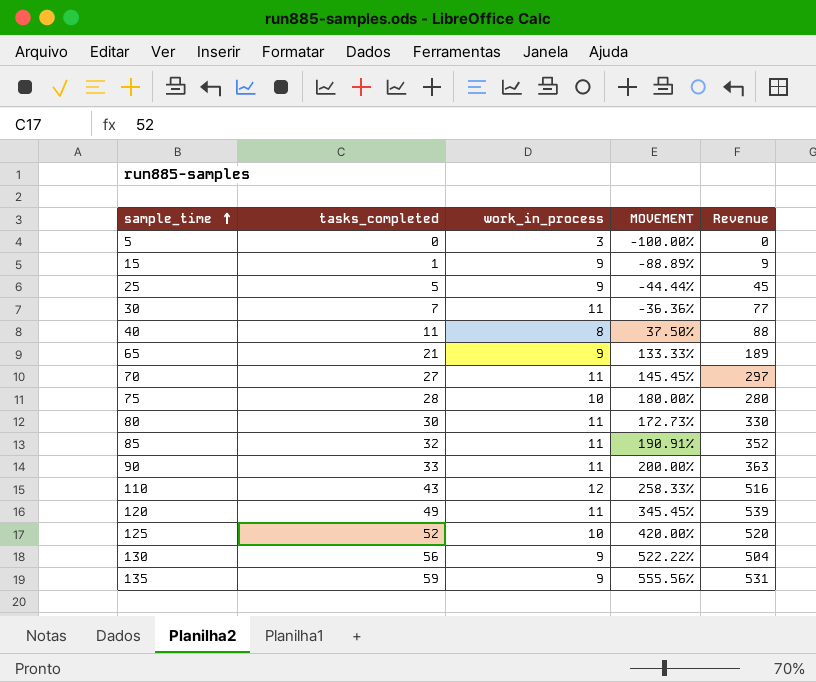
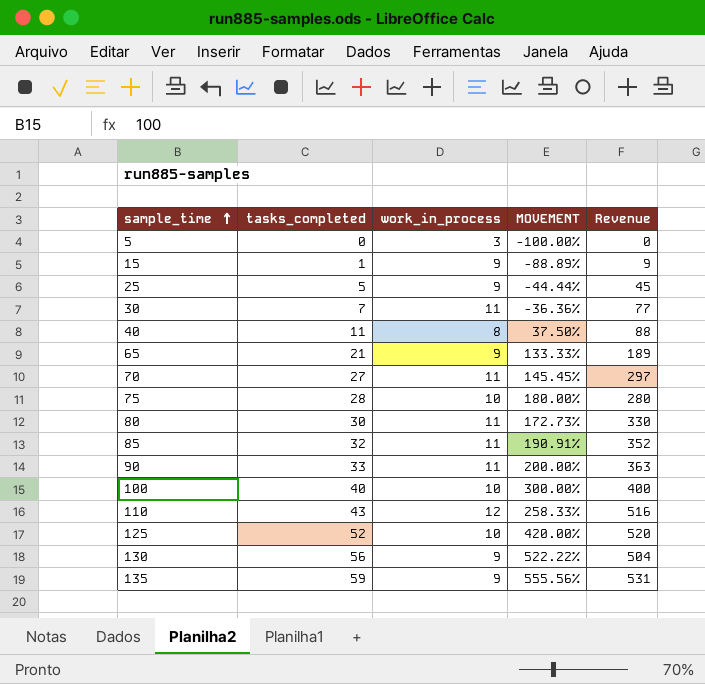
row 120: 49 | 11 | 345.45% | 539 -> none
row 100: none -> 40 | 10 | 300.00% | 400

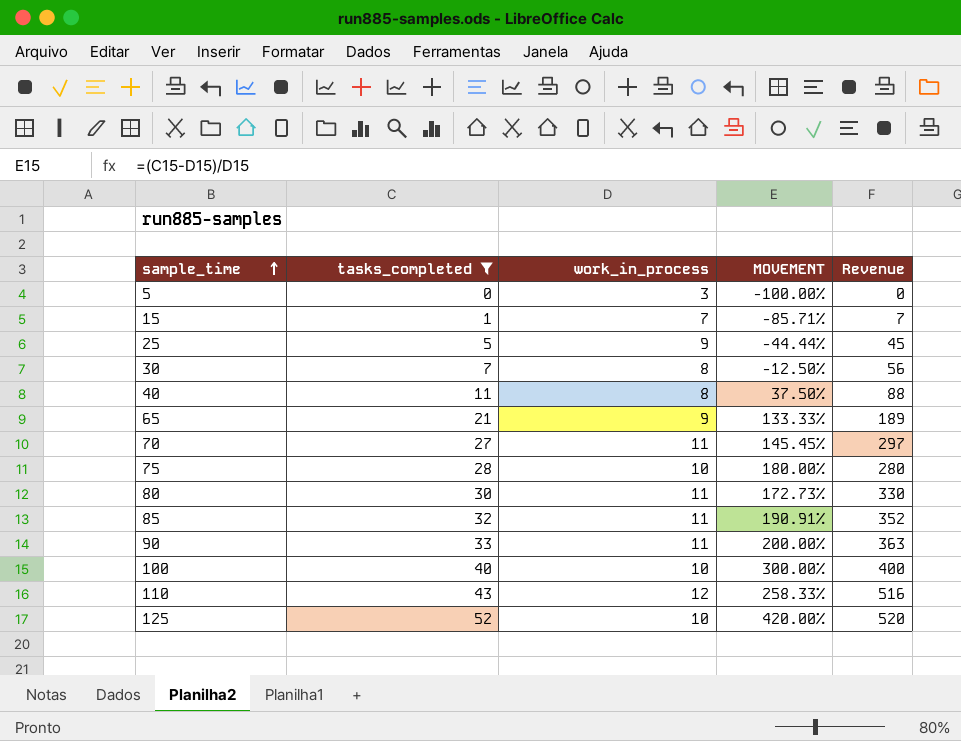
filter: none -> tasks_completed <= 52
15 | work_in_process: 9 -> 7
15 | MOVEMENT: -88.89% -> -85.71%
15 | Revenue: 9 -> 7
30 | work_in_process: 11 -> 8
30 | MOVEMENT: -36.36% -> -12.50%
30 | Revenue: 77 -> 56

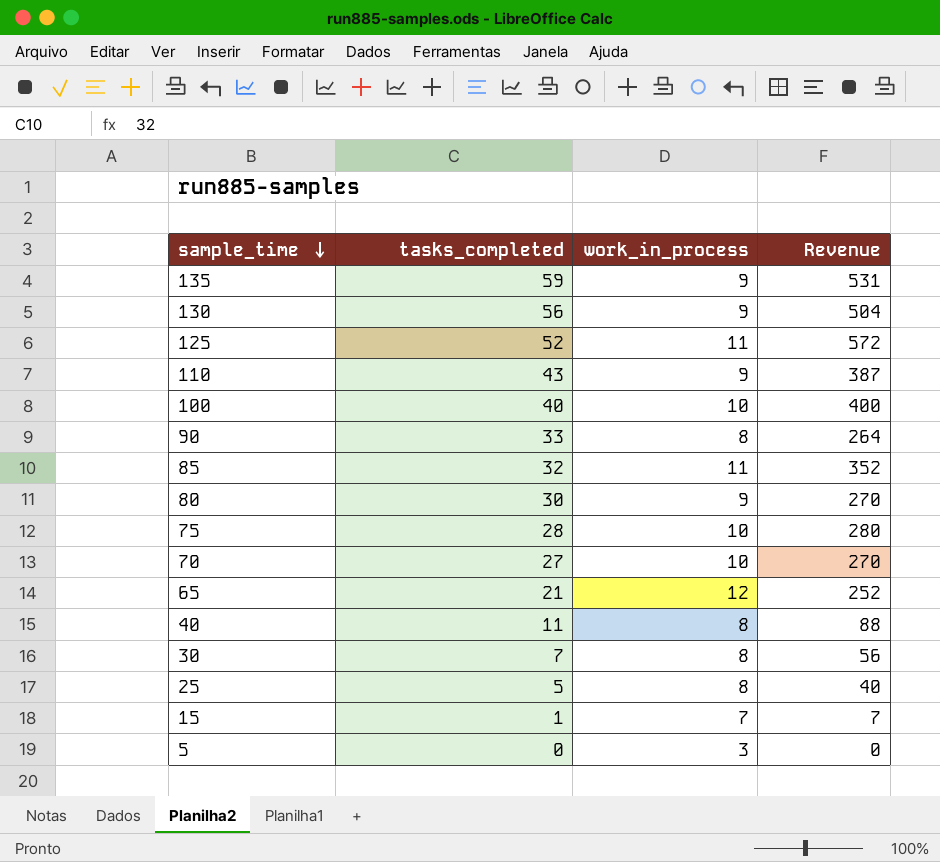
filter: tasks_completed <= 52 -> none
row order: sample_time ascending -> sample_time descending
column MOVEMENT | formula: ([tasks_completed] - [work_in_process]) / [work_in_process] -> none
125 | work_in_process: 10 -> 11
125 | Revenue: 520 -> 572
110 | work_in_process: 12 -> 9
110 | Revenue: 516 -> 387
90 | work_in_process: 11 -> 8
90 | Revenue: 363 -> 264
80 | work_in_process: 11 -> 9
80 | Revenue: 330 -> 270
70 | work_in_process: 11 -> 10
70 | Revenue: 297 -> 270
65 | work_in_process: 9 -> 12
65 | Revenue: 189 -> 252
25 | work_in_process: 9 -> 8
25 | Revenue: 45 -> 40

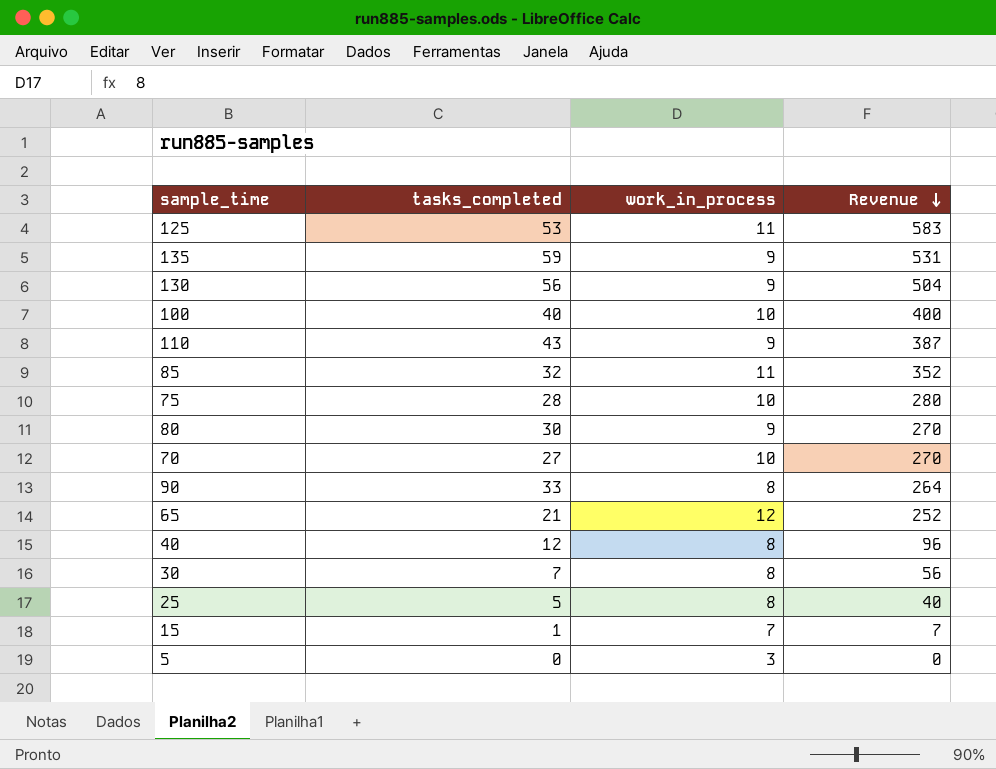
row order: sample_time descending -> Revenue descending
125 | tasks_completed: 52 -> 53
125 | Revenue: 572 -> 583
40 | tasks_completed: 11 -> 12
40 | Revenue: 88 -> 96

